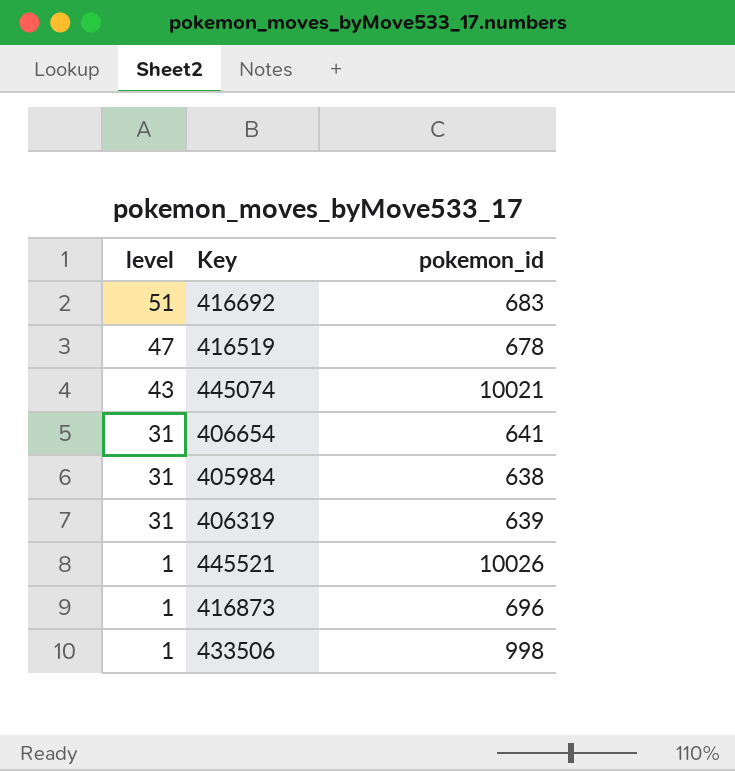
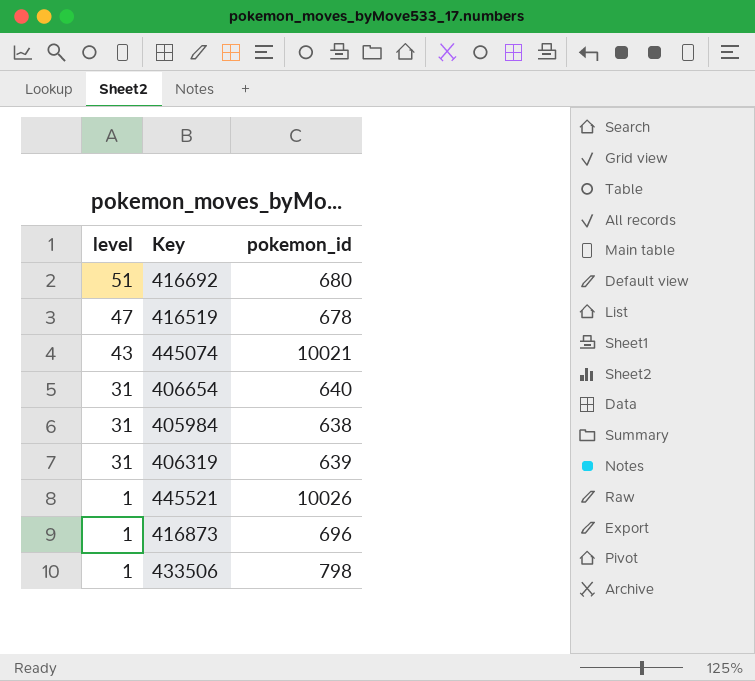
416692 | pokemon_id: 683 -> 680
406654 | pokemon_id: 641 -> 640
433506 | pokemon_id: 998 -> 798

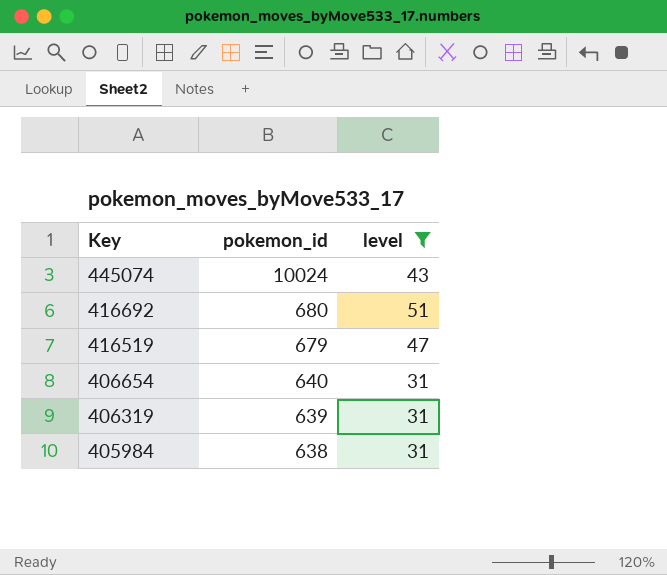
filter: none -> level != 1
row order: level descending -> Key descending
column level | position: 1 -> 3
445074 | pokemon_id: 10021 -> 10024
416519 | pokemon_id: 678 -> 679

